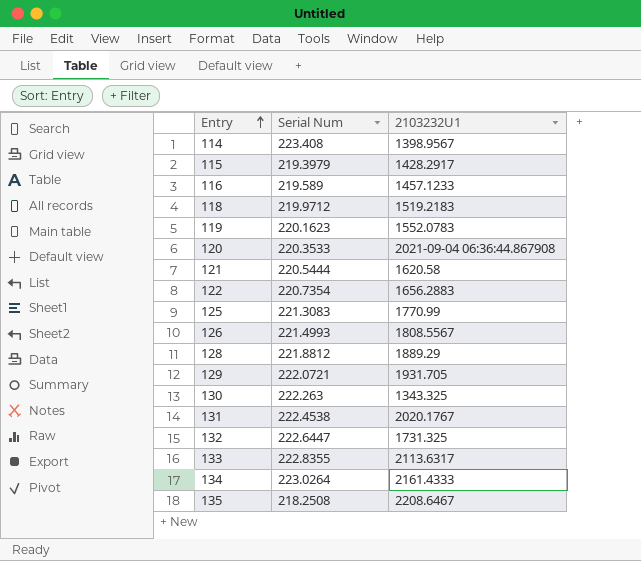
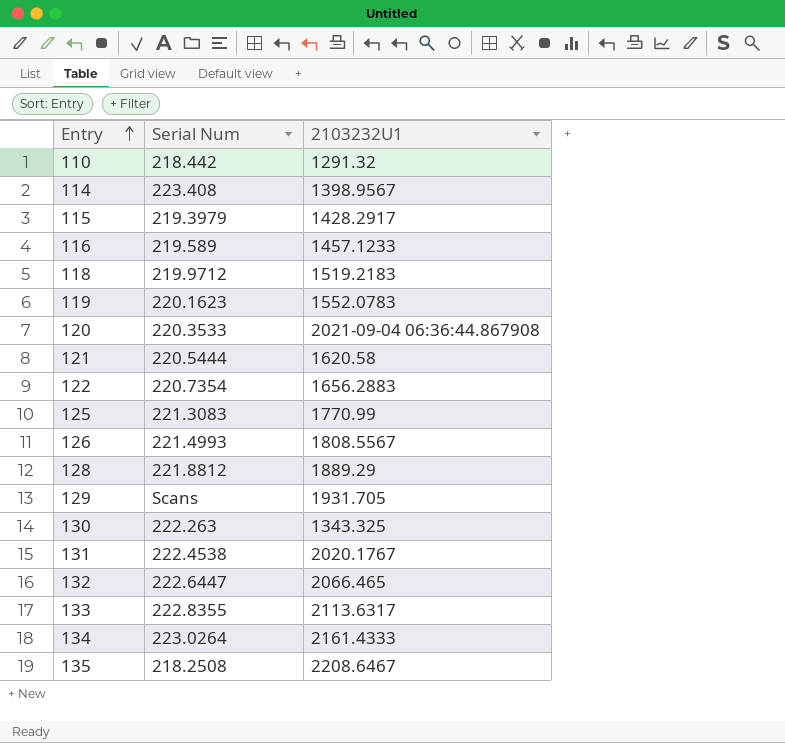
row 110: none -> 218.442 | 1291.32
129 | Serial Num: 222.0721 -> Scans
132 | 2103232U1: 1731.325 -> 2066.465

